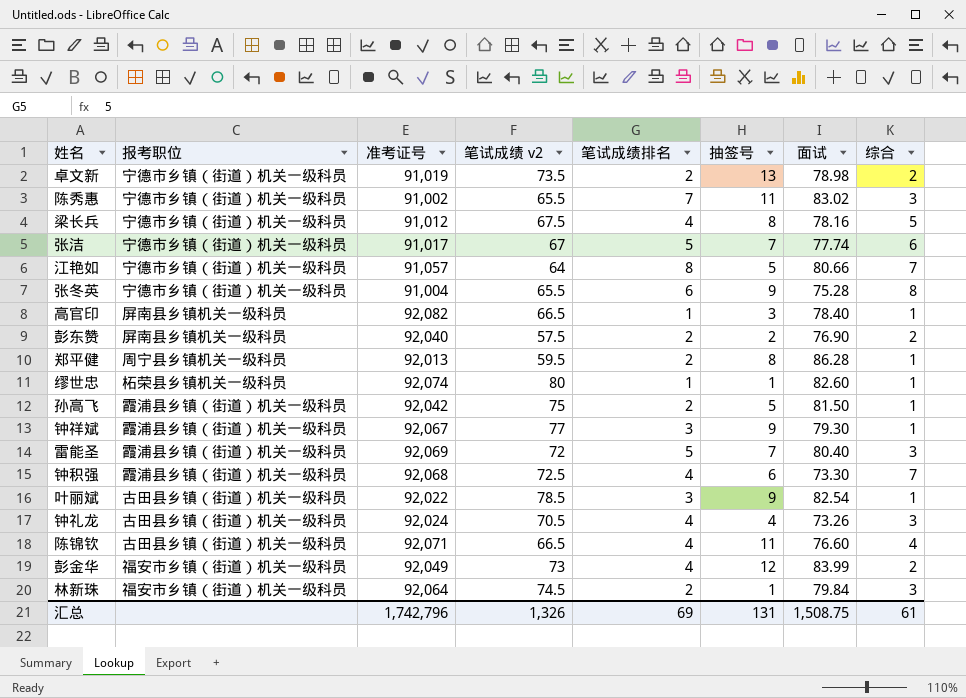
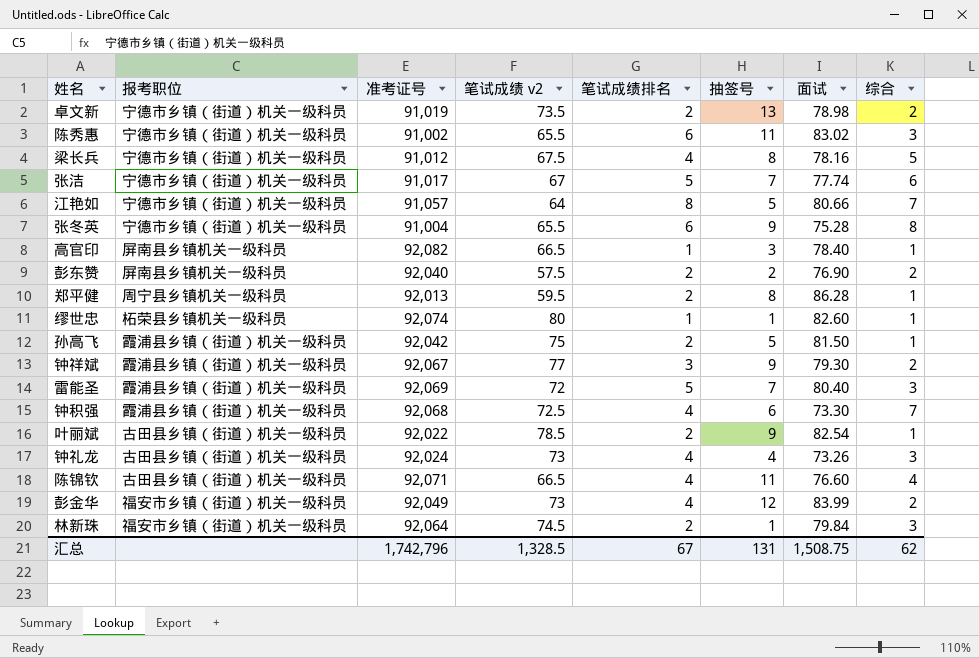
陈秀惠 | 笔试成绩排名: 7 -> 6
钟祥斌 | 综合: 1 -> 2
叶丽斌 | 笔试成绩排名: 3 -> 2
钟礼龙 | 笔试成绩 v2: 70.5 -> 73
汇总 | 笔试成绩 v2: 1,326 -> 1,328.5
汇总 | 笔试成绩排名: 69 -> 67
汇总 | 综合: 61 -> 62

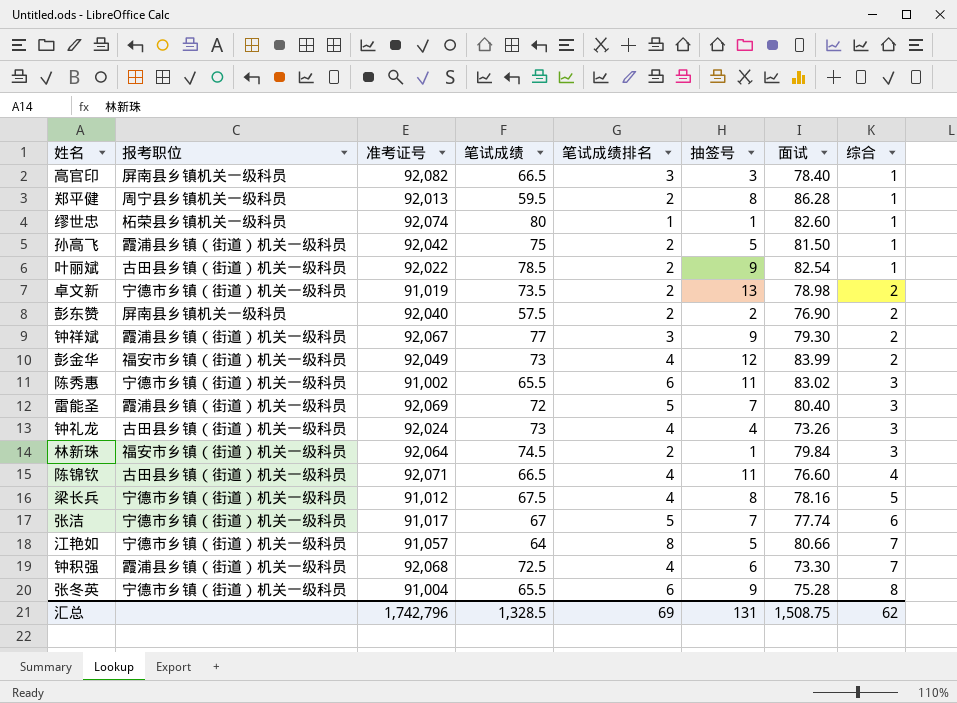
row order: none -> 综合 ascending
column name: 笔试成绩 v2 -> 笔试成绩
高官印 | 笔试成绩排名: 1 -> 3
汇总 | 笔试成绩排名: 67 -> 69

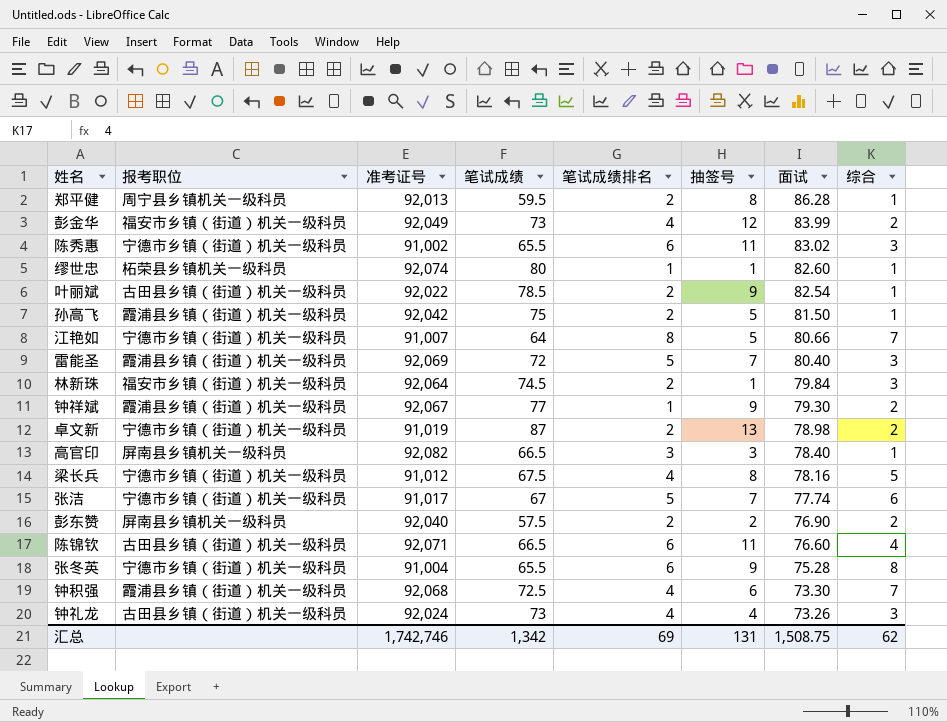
row order: 综合 ascending -> 面试 descending
江艳如 | 准考证号: 91,057 -> 91,007
钟祥斌 | 笔试成绩排名: 3 -> 1
卓文新 | 笔试成绩: 73.5 -> 87
陈锦钦 | 笔试成绩排名: 4 -> 6
汇总 | 准考证号: 1,742,796 -> 1,742,746
汇总 | 笔试成绩: 1,328.5 -> 1,342

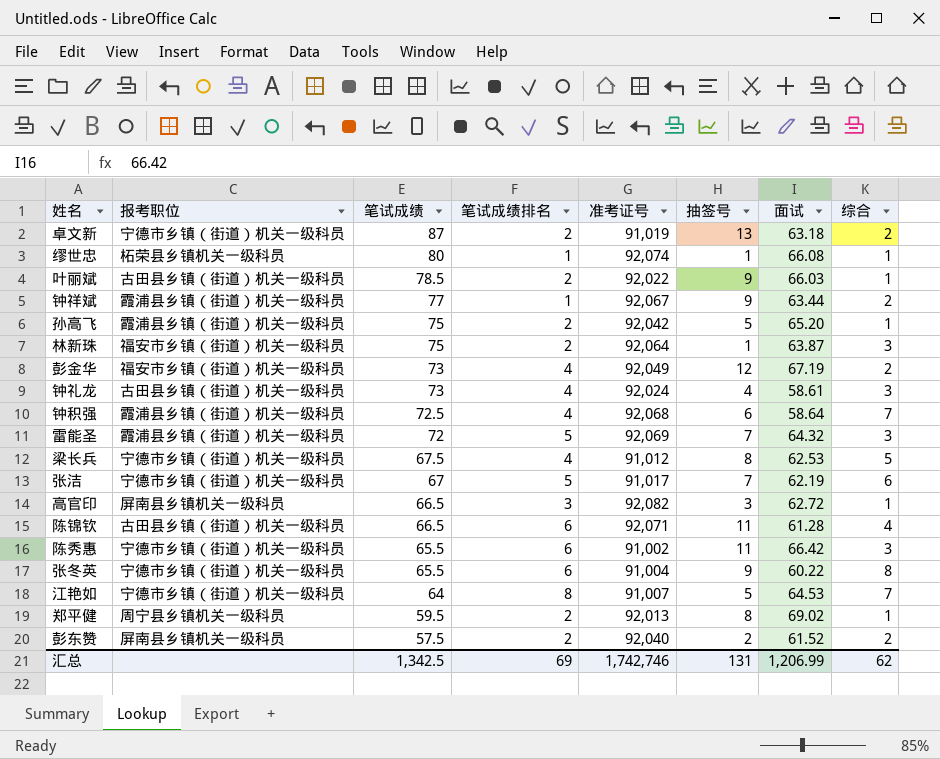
row order: 面试 descending -> 笔试成绩 descending
column 准考证号 | position: 3 -> 5
卓文新 | 面试: 78.98 -> 63.18
缪世忠 | 面试: 82.60 -> 66.08
叶丽斌 | 面试: 82.54 -> 66.03
钟祥斌 | 面试: 79.30 -> 63.44
孙高飞 | 面试: 81.50 -> 65.20
林新珠 | 笔试成绩: 74.5 -> 75
林新珠 | 面试: 79.84 -> 63.87
彭金华 | 面试: 83.99 -> 67.19
钟礼龙 | 面试: 73.26 -> 58.61
钟积强 | 面试: 73.30 -> 58.64
雷能圣 | 面试: 80.40 -> 64.32
梁长兵 | 面试: 78.16 -> 62.53
张洁 | 面试: 77.74 -> 62.19
高官印 | 面试: 78.40 -> 62.72
陈锦钦 | 面试: 76.60 -> 61.28
陈秀惠 | 面试: 83.02 -> 66.42
张冬英 | 面试: 75.28 -> 60.22
江艳如 | 面试: 80.66 -> 64.53
郑平健 | 面试: 86.28 -> 69.02
彭东赞 | 面试: 76.90 -> 61.52
汇总 | 笔试成绩: 1,342 -> 1,342.5
汇总 | 面试: 1,508.75 -> 1,206.99

